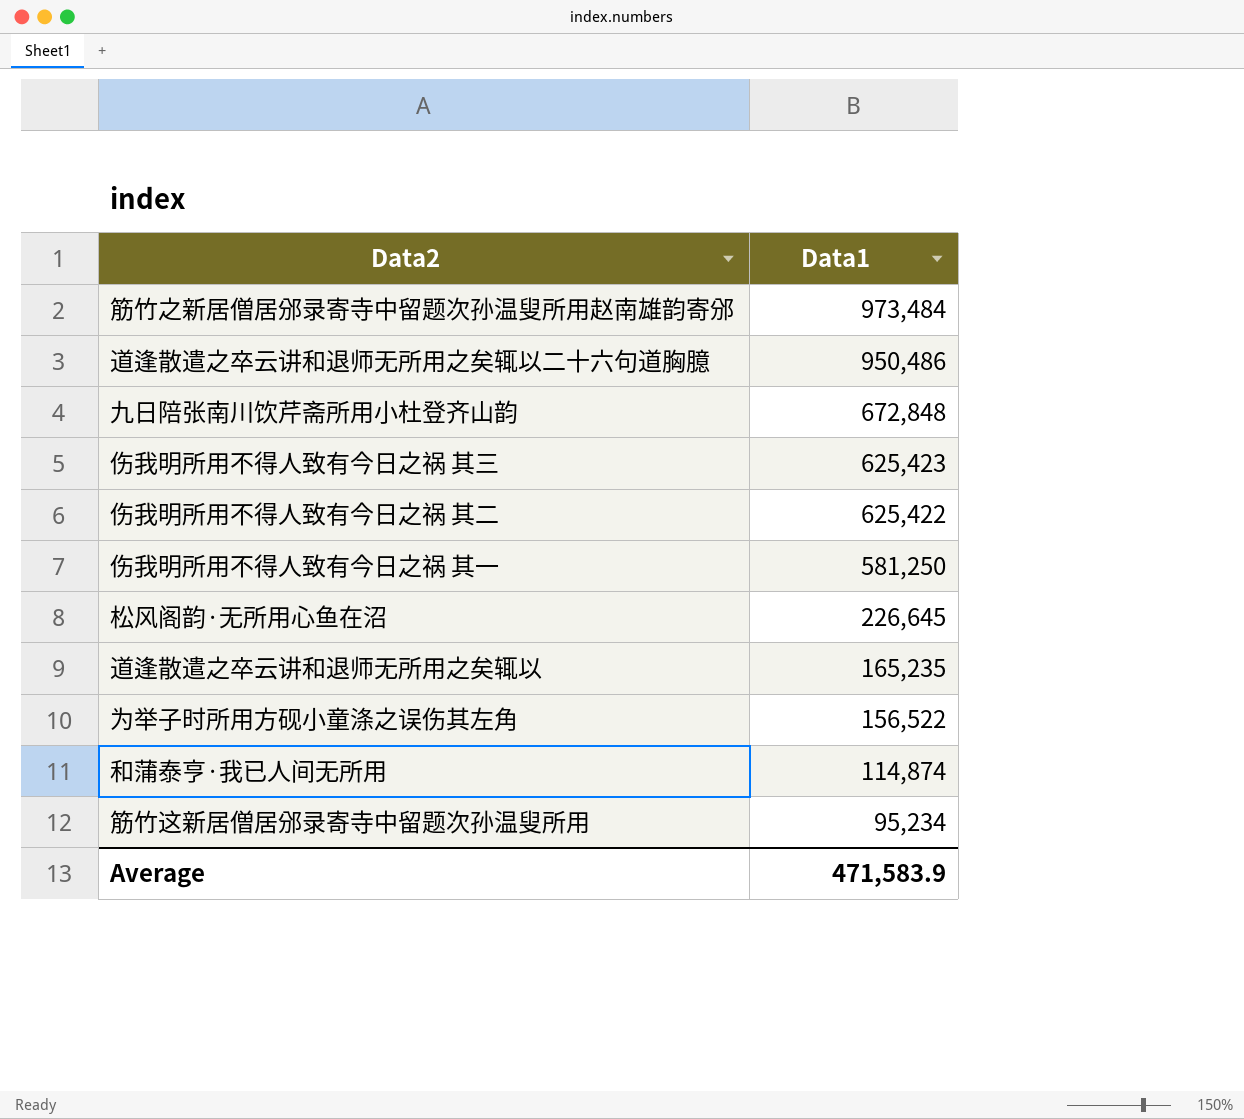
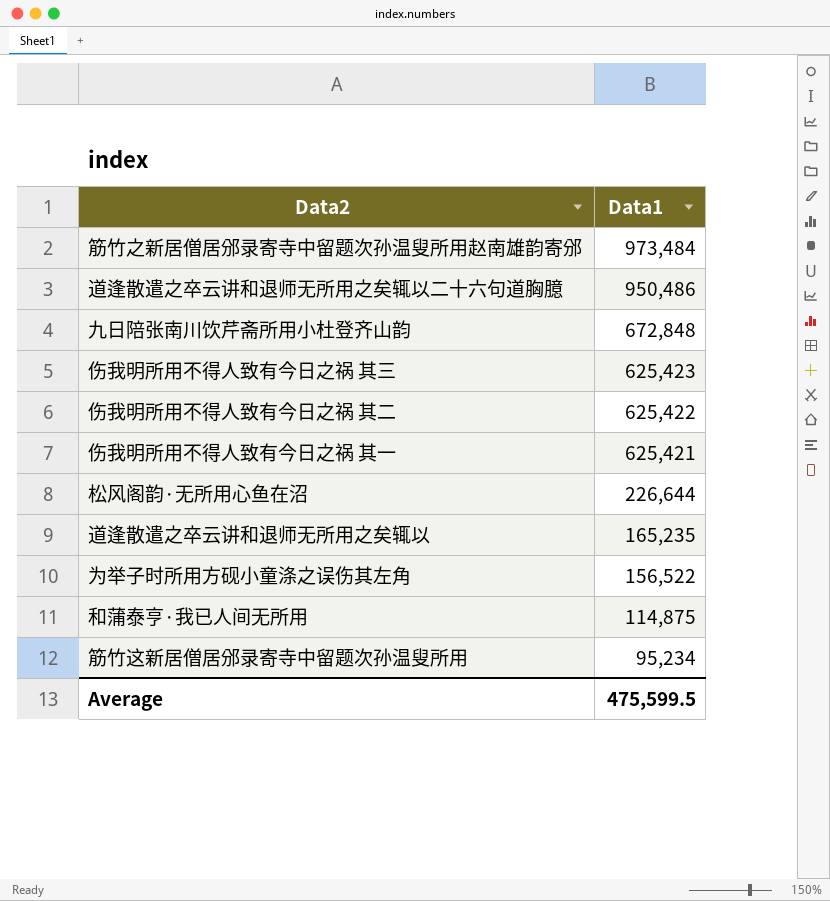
伤我明所用不得人致有今日之祸 其一 | Data1: 581,250 -> 625,421
松风阁韵·无所用心鱼在沼 | Data1: 226,645 -> 226,644
和蒲泰亨·我已人间无所用 | Data1: 114,874 -> 114,875
Average | Data1: 471,583.9 -> 475,599.5

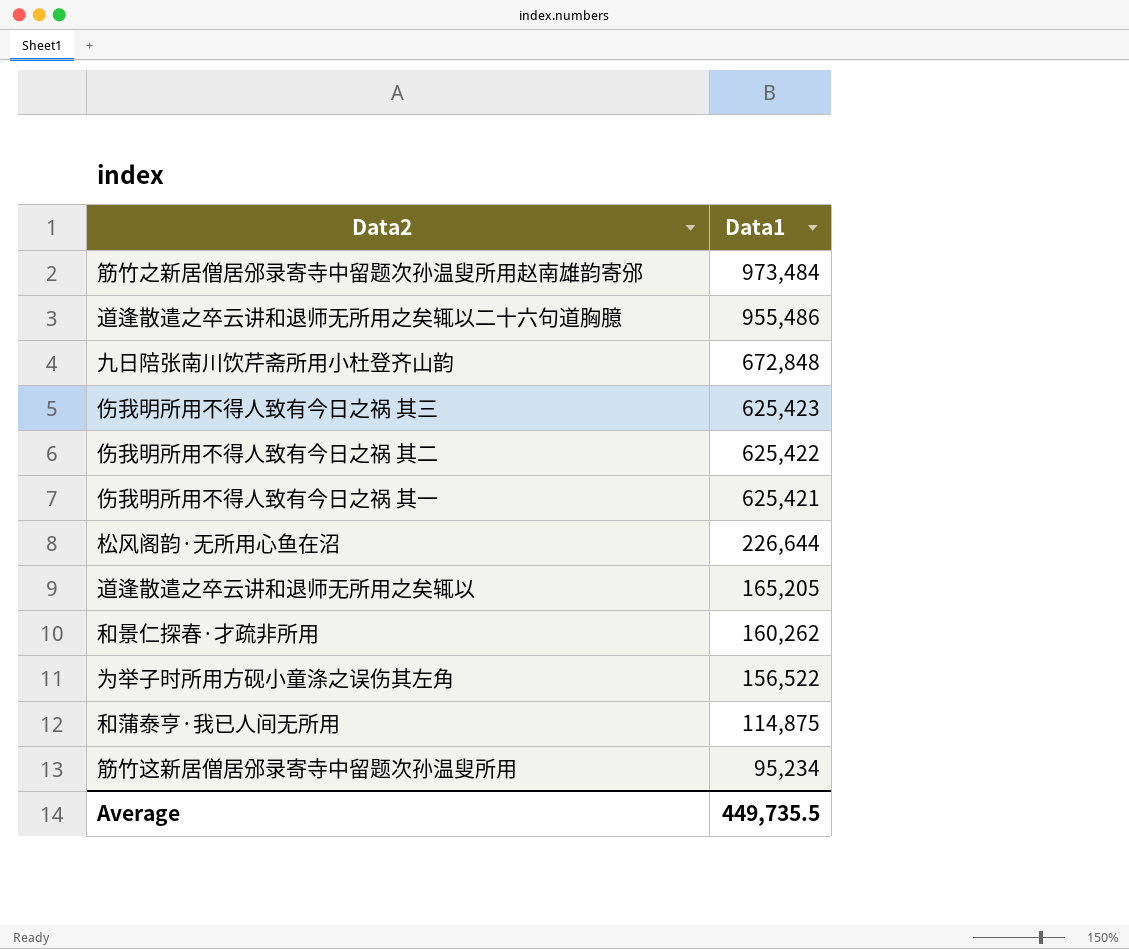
道逢散遣之卒云讲和退师无所用之矣辄以二十六句道胸臆 | Data1: 950,486 -> 955,486
道逢散遣之卒云讲和退师无所用之矣辄以 | Data1: 165,235 -> 165,205
row 和景仁探春·才疏非所用: none -> 160,262
Average | Data1: 475,599.5 -> 449,735.5

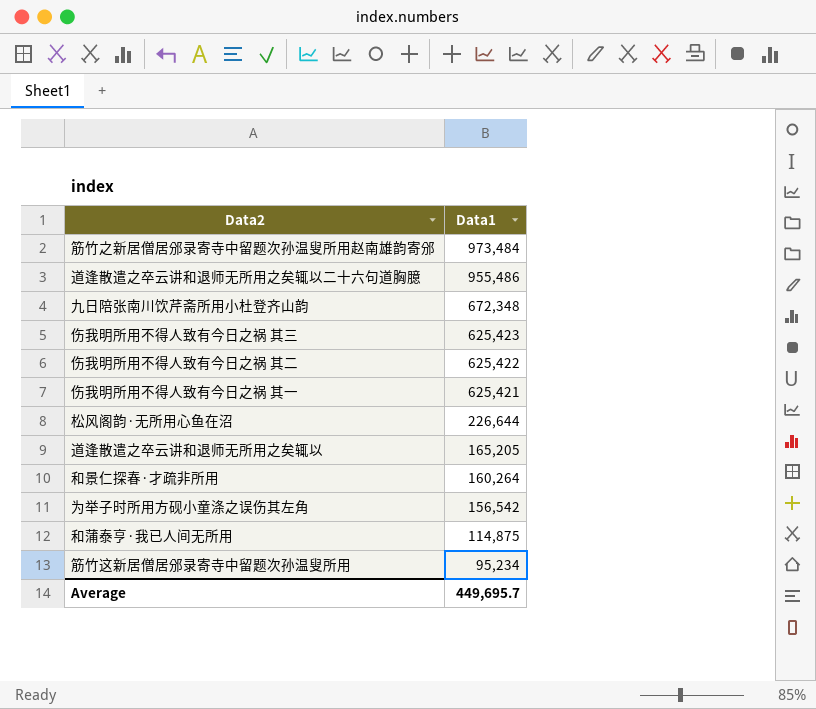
九日陪张南川饮芹斋所用小杜登齐山韵 | Data1: 672,848 -> 672,348
和景仁探春·才疏非所用 | Data1: 160,262 -> 160,264
为举子时所用方砚小童涤之误伤其左角 | Data1: 156,522 -> 156,542
Average | Data1: 449,735.5 -> 449,695.7

